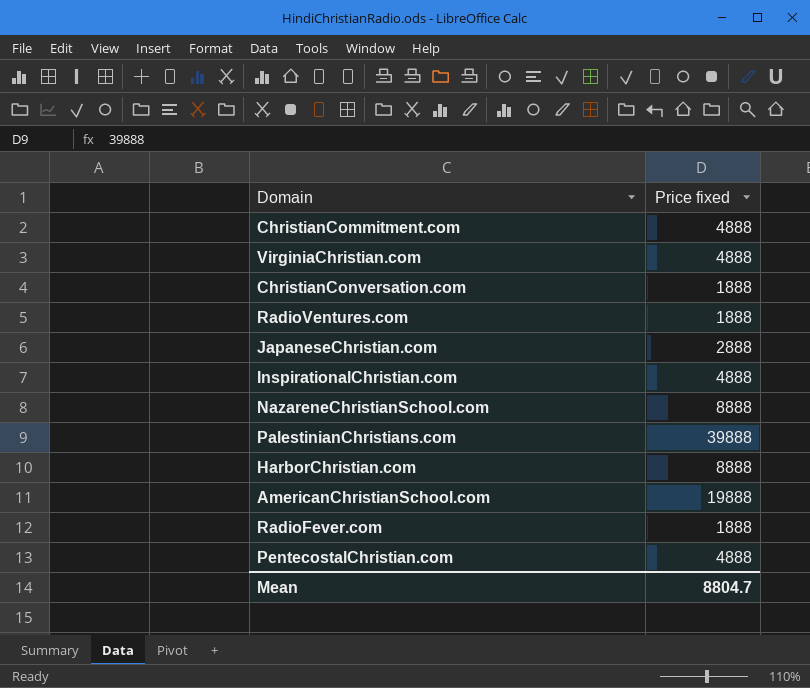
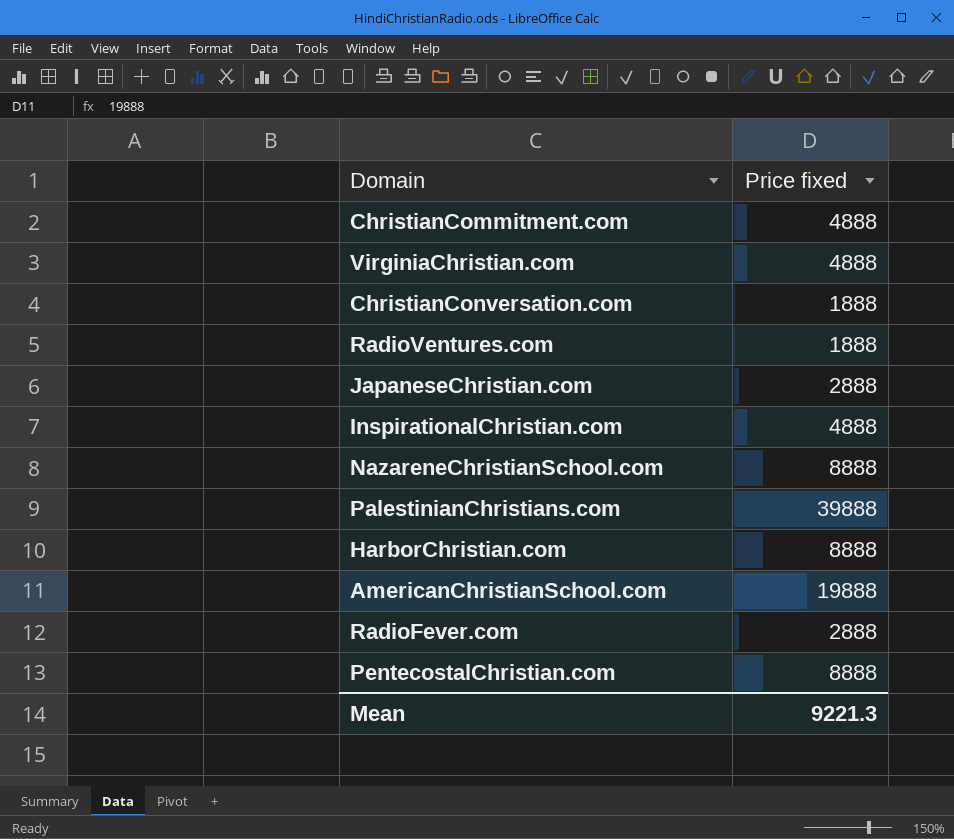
RadioFever.com | Price fixed: 1888 -> 2888
PentecostalChristian.com | Price fixed: 4888 -> 8888
Mean | Price fixed: 8804.7 -> 9221.3

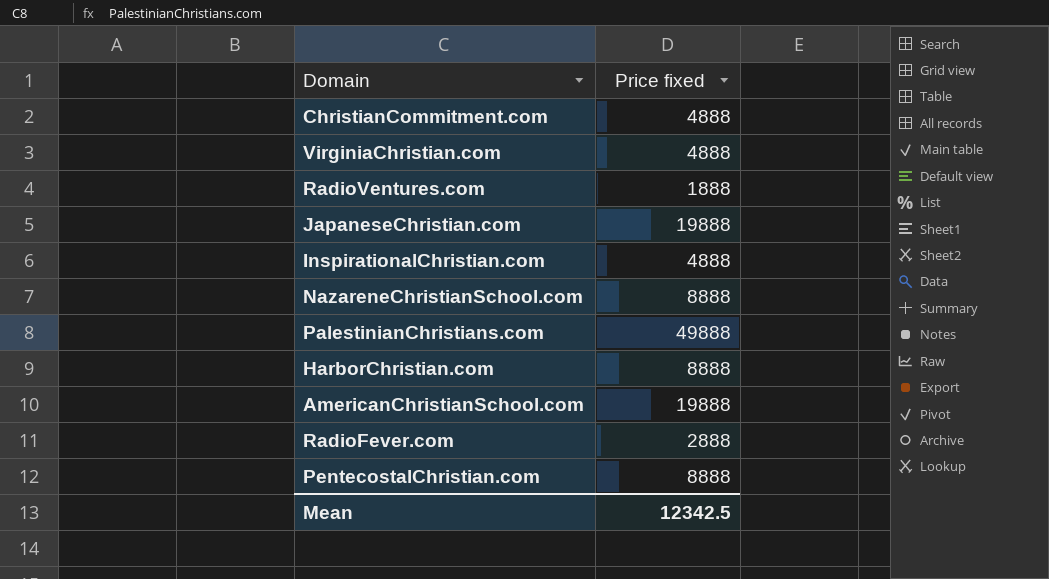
row ChristianConversation.com: 1888 -> none
JapaneseChristian.com | Price fixed: 2888 -> 19888
PalestinianChristians.com | Price fixed: 39888 -> 49888
Mean | Price fixed: 9221.3 -> 12342.5

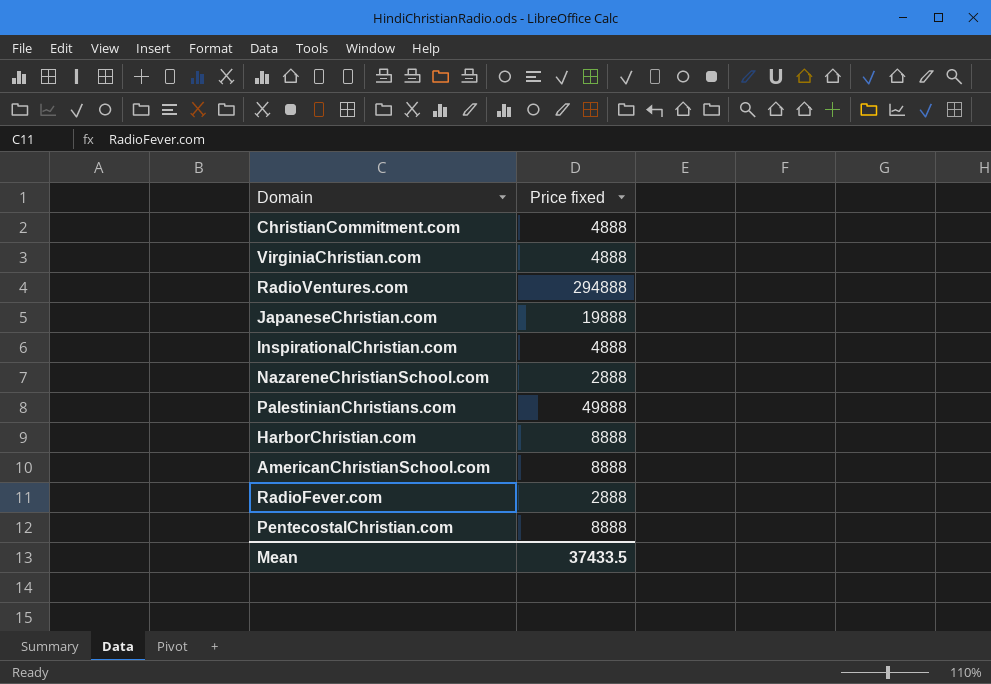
RadioVentures.com | Price fixed: 1888 -> 294888
NazareneChristianSchool.com | Price fixed: 8888 -> 2888
AmericanChristianSchool.com | Price fixed: 19888 -> 8888
Mean | Price fixed: 12342.5 -> 37433.5

